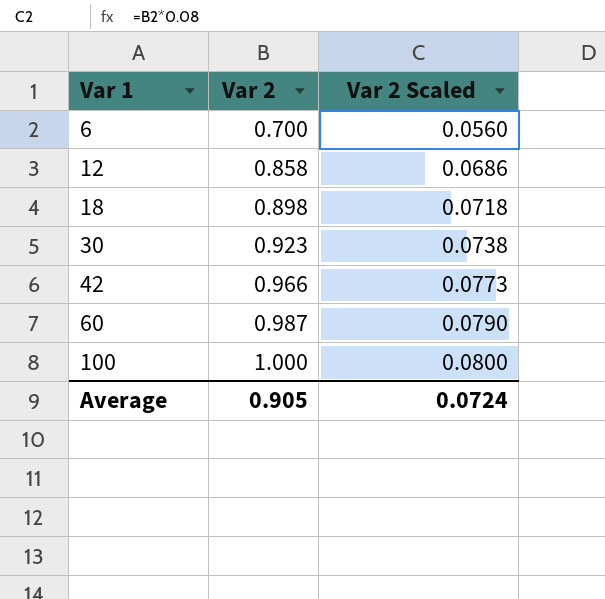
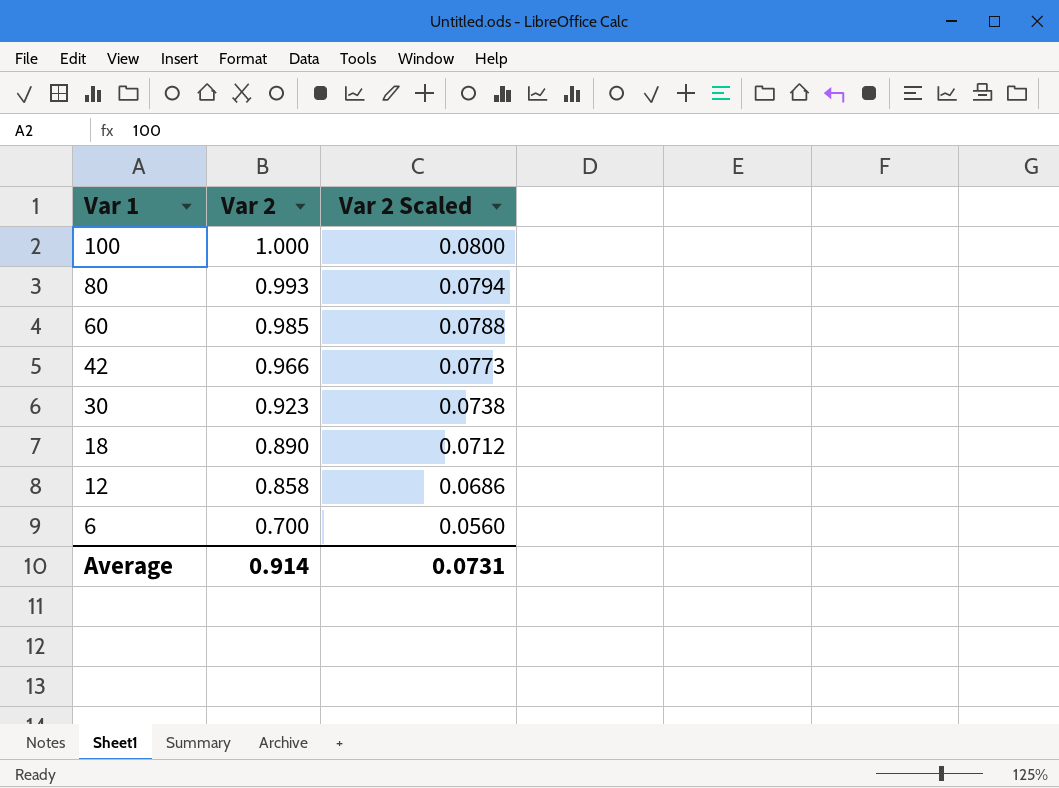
row order: Var 1 ascending -> Var 1 descending
row 80: none -> 0.993 | 0.0794
60 | Var 2: 0.987 -> 0.985
60 | Var 2 Scaled: 0.0790 -> 0.0788
18 | Var 2: 0.898 -> 0.890
18 | Var 2 Scaled: 0.0718 -> 0.0712
Average | Var 2: 0.905 -> 0.914
Average | Var 2 Scaled: 0.0724 -> 0.0731

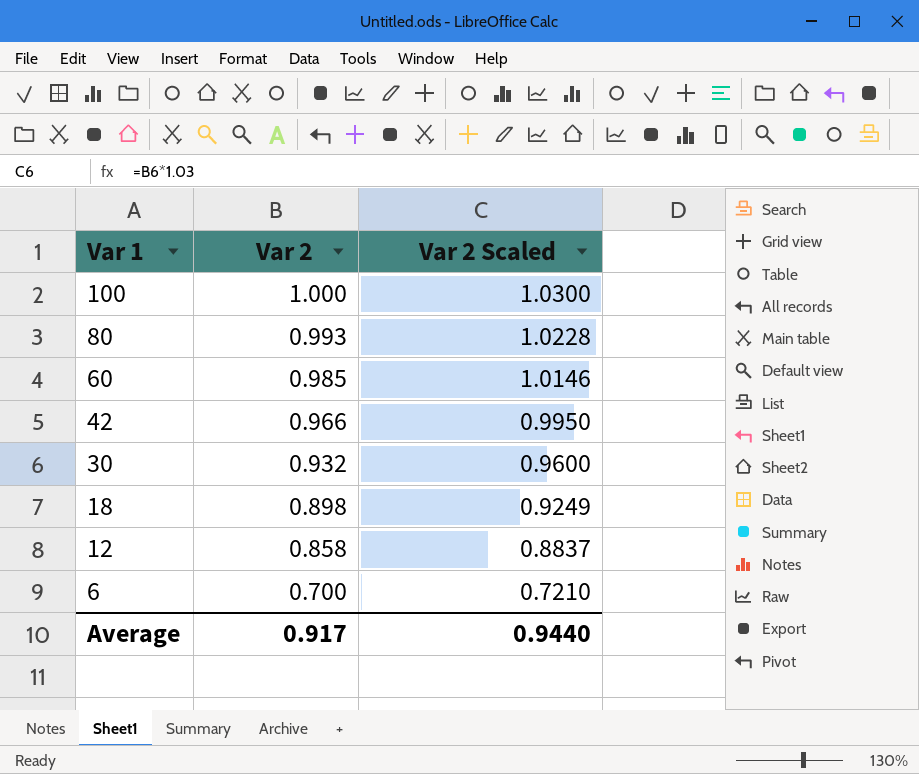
column Var 2 Scaled | formula: [Var 2] * 0.08 -> [Var 2] * 1.03
30 | Var 2: 0.923 -> 0.932
18 | Var 2: 0.890 -> 0.898
Average | Var 2: 0.914 -> 0.917
Average | Var 2 Scaled: 0.0731 -> 0.9440

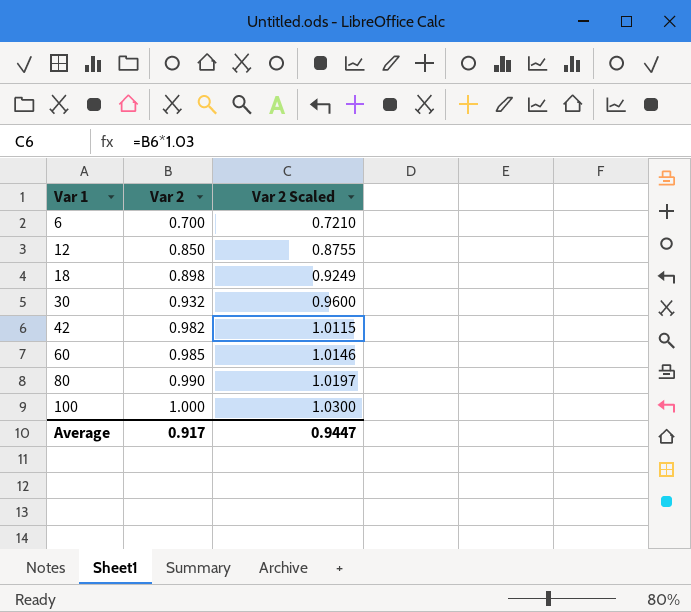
row order: Var 1 descending -> Var 1 ascending
12 | Var 2: 0.858 -> 0.850
12 | Var 2 Scaled: 0.8837 -> 0.8755
42 | Var 2: 0.966 -> 0.982
42 | Var 2 Scaled: 0.9950 -> 1.0115
80 | Var 2: 0.993 -> 0.990
80 | Var 2 Scaled: 1.0228 -> 1.0197
Average | Var 2 Scaled: 0.9440 -> 0.9447

